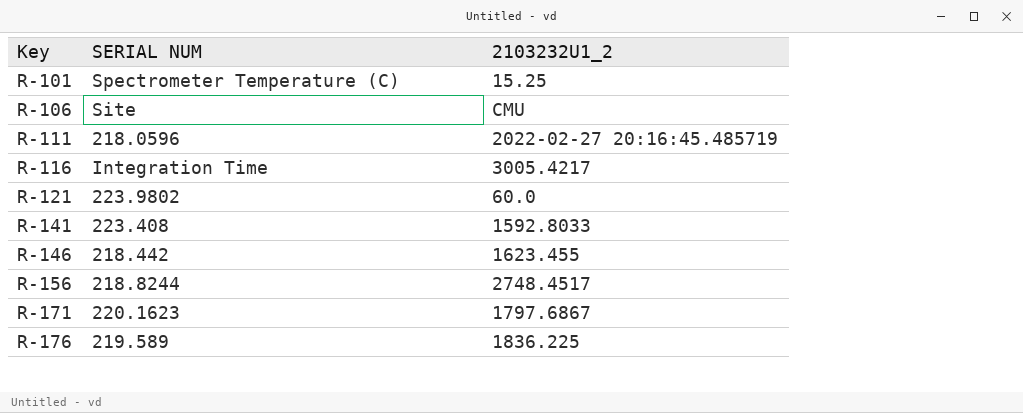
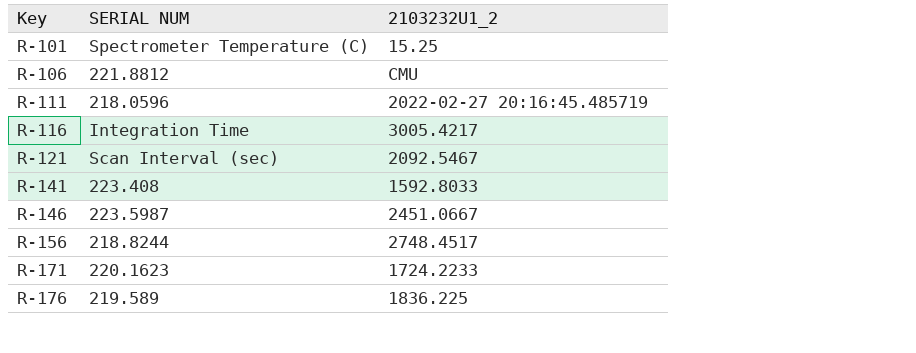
R-106 | SERIAL NUM: Site -> 221.8812
R-121 | SERIAL NUM: 223.9802 -> Scan Interval (sec)
R-121 | 2103232U1_2: 60.0 -> 2092.5467
R-146 | SERIAL NUM: 218.442 -> 223.5987
R-146 | 2103232U1_2: 1623.455 -> 2451.0667
R-171 | 2103232U1_2: 1797.6867 -> 1724.2233

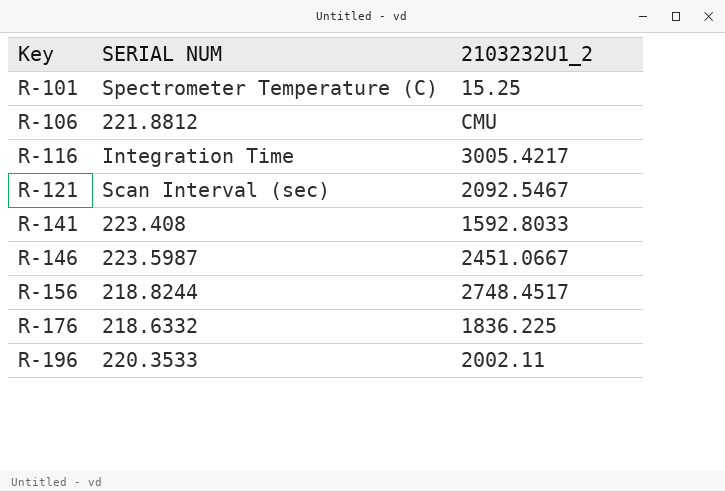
row R-111: 218.0596 | 2022-02-27 20:16:45.485719 -> none
row R-171: 220.1623 | 1724.2233 -> none
R-176 | SERIAL NUM: 219.589 -> 218.6332
row R-196: none -> 220.3533 | 2002.11

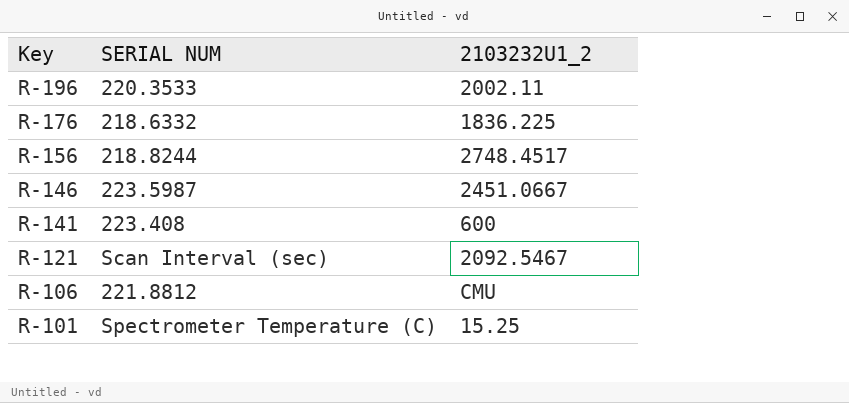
row order: Key ascending -> Key descending
row R-116: Integration Time | 3005.4217 -> none
R-141 | 2103232U1_2: 1592.8033 -> 600

